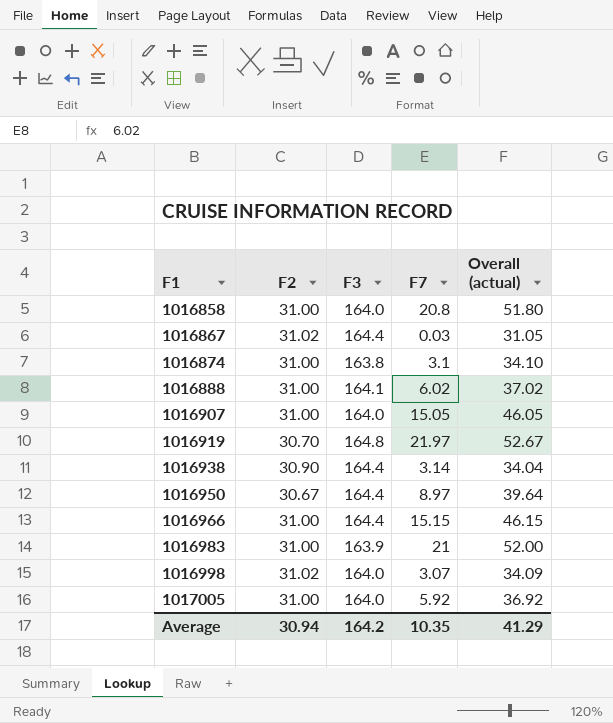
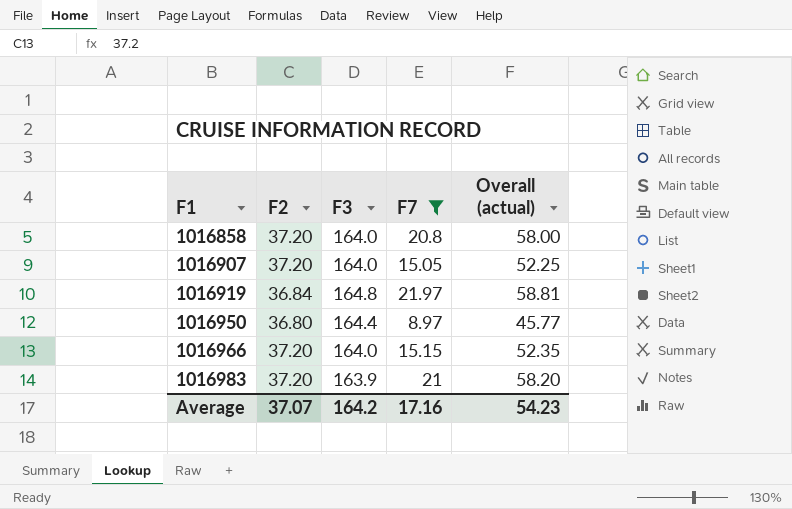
filter: none -> F7 >= 8.97
1016858 | F2: 31.00 -> 37.20
1016858 | Overall (actual): 51.80 -> 58.00
1016907 | F2: 31.00 -> 37.20
1016907 | Overall (actual): 46.05 -> 52.25
1016919 | F2: 30.70 -> 36.84
1016919 | Overall (actual): 52.67 -> 58.81
1016950 | F2: 30.67 -> 36.80
1016950 | Overall (actual): 39.64 -> 45.77
1016966 | F2: 31.00 -> 37.20
1016966 | F3: 164.4 -> 164.0
1016966 | Overall (actual): 46.15 -> 52.35
1016983 | F2: 31.00 -> 37.20
1016983 | Overall (actual): 52.00 -> 58.20
Average | F2: 30.94 -> 37.07
Average | F7: 10.35 -> 17.16
Average | Overall (actual): 41.29 -> 54.23

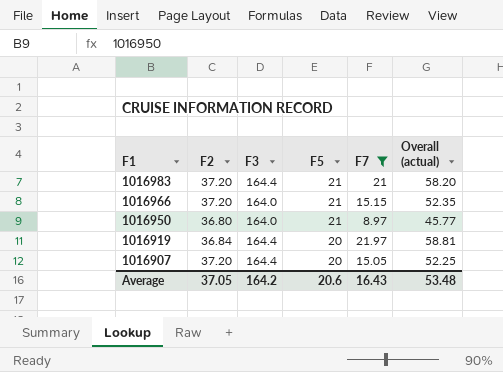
row order: F1 ascending -> F1 descending
column F5 | position: none -> 4
row 1016858: 37.20 | 164.0 | 20.8 | 58.00 -> none
1016983 | F3: 163.9 -> 164.4
1016950 | F3: 164.4 -> 164.0
1016919 | F3: 164.8 -> 164.4
1016907 | F3: 164.0 -> 164.4
Average | F2: 37.07 -> 37.05
Average | F7: 17.16 -> 16.43
Average | Overall (actual): 54.23 -> 53.48

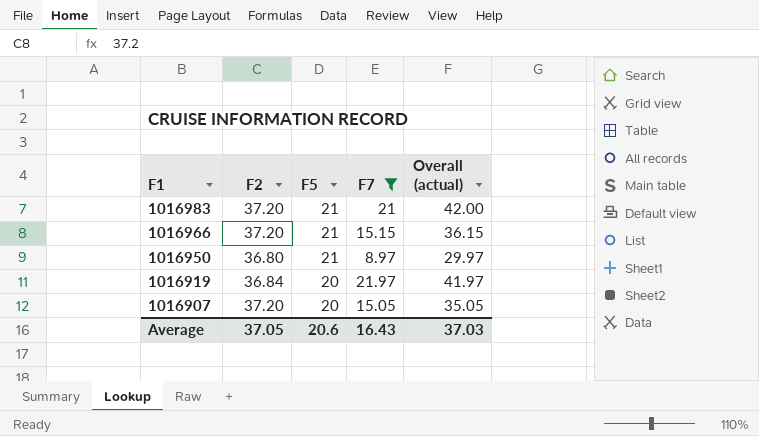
column F3 | position: 3 -> none
column Overall (actual) | formula: [F2] + [F7] -> [F5] + [F7]
Average | Overall (actual): 53.48 -> 37.03

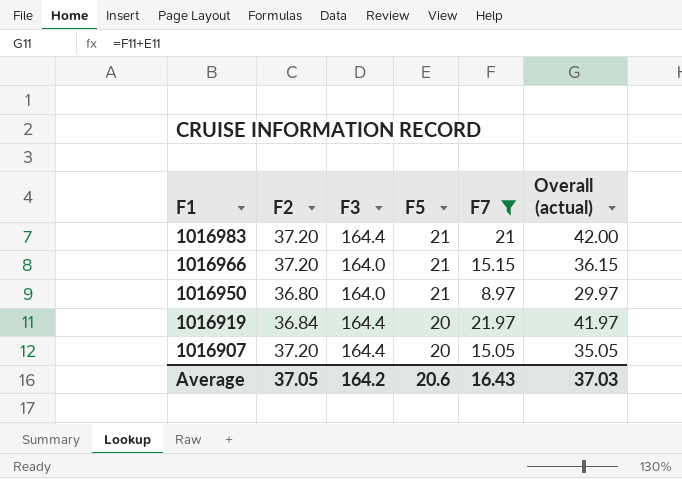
column F3 | position: none -> 3

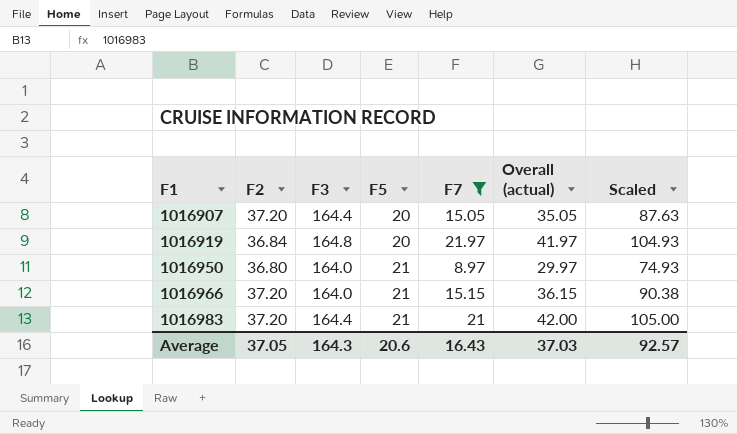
row order: F1 descending -> F1 ascending
column Scaled | formula: none -> [Overall (actual)] * 2.5
1016919 | F3: 164.4 -> 164.8
Average | F3: 164.2 -> 164.3

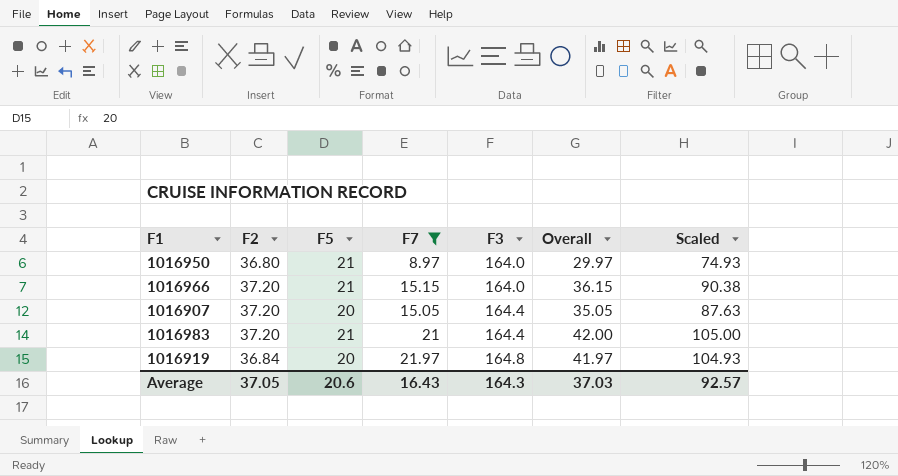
row order: F1 ascending -> F3 ascending
column F3 | position: 3 -> 5
column name: Overall (actual) -> Overall

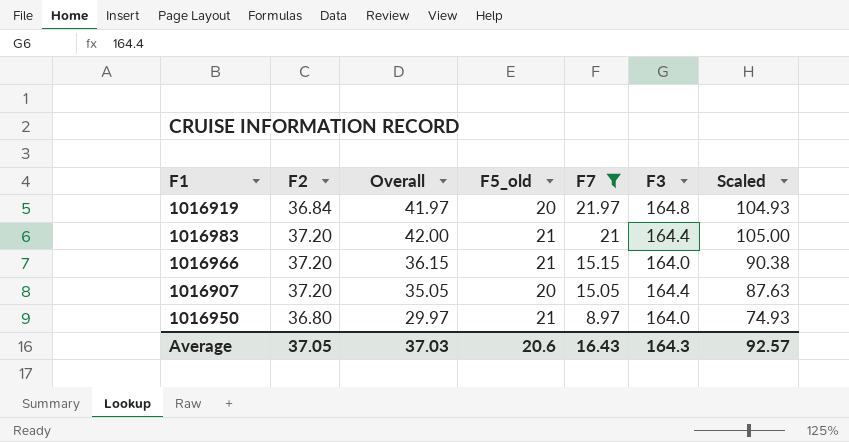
row order: F3 ascending -> F7 descending
column Overall | position: 6 -> 3
column name: F5 -> F5_old

